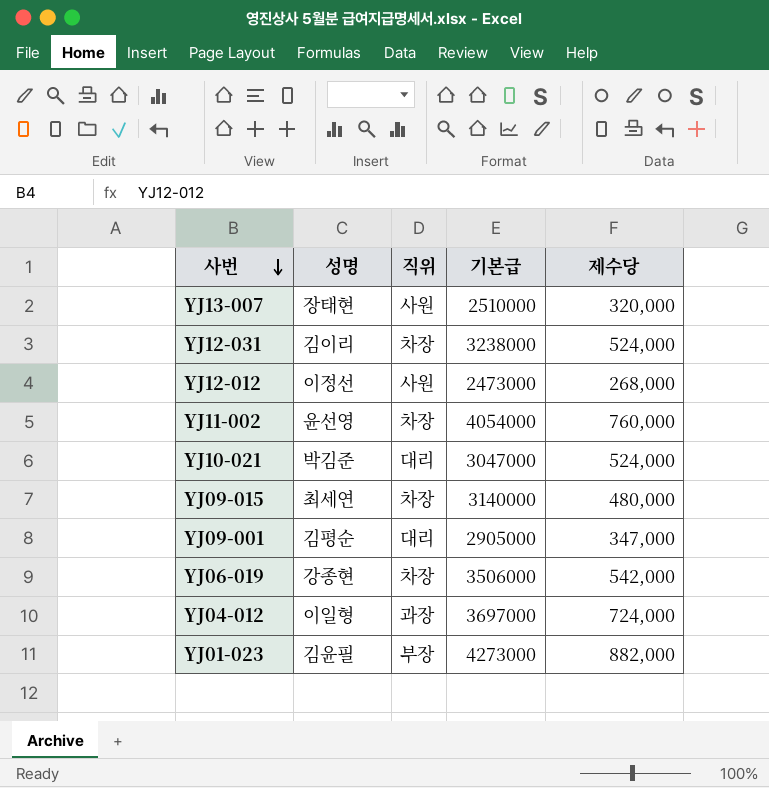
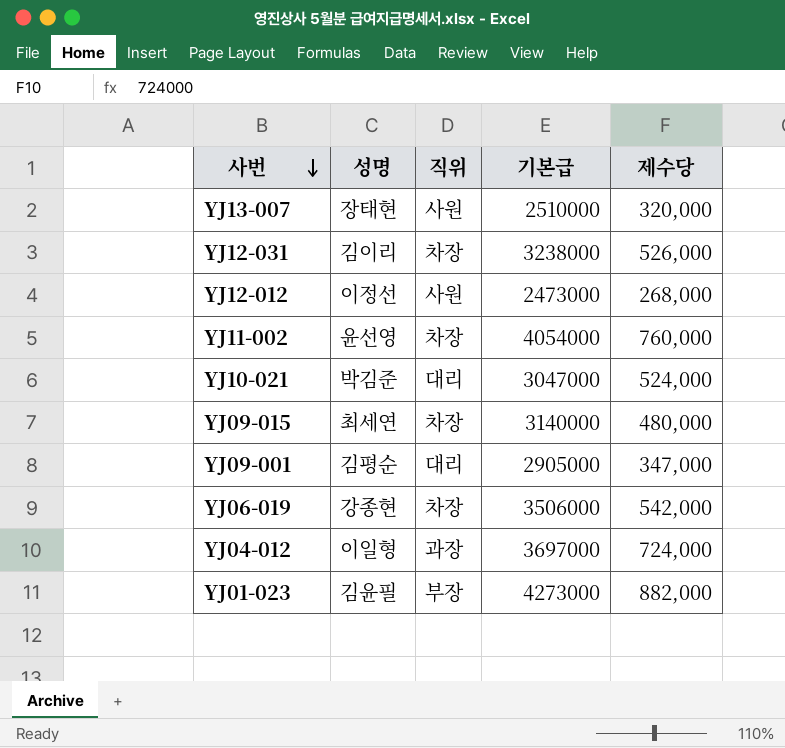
YJ12-031 | 제수당: 524,000 -> 526,000

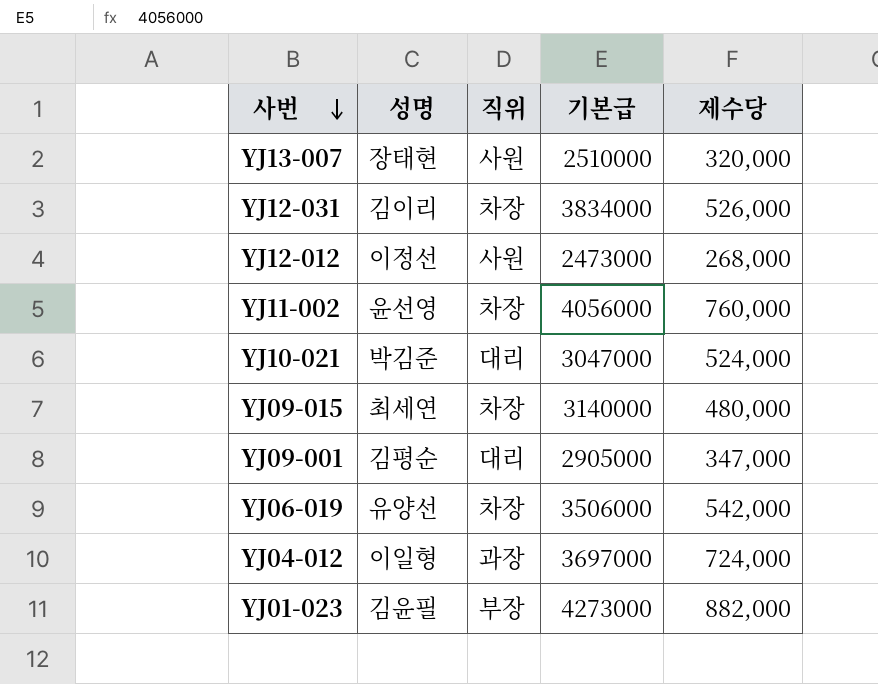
YJ12-031 | 기본급: 3238000 -> 3834000
YJ11-002 | 기본급: 4054000 -> 4056000
YJ06-019 | 성명: 강종현 -> 유양선

